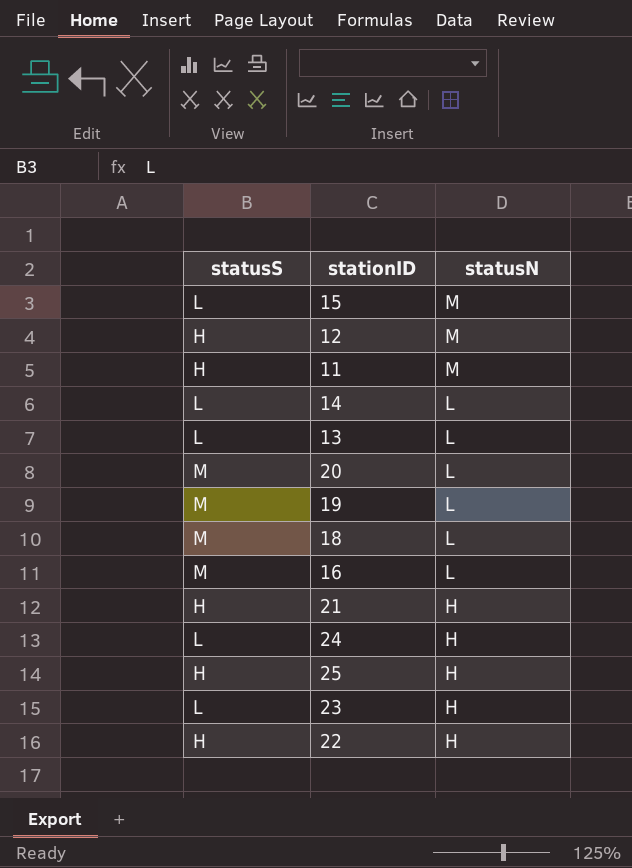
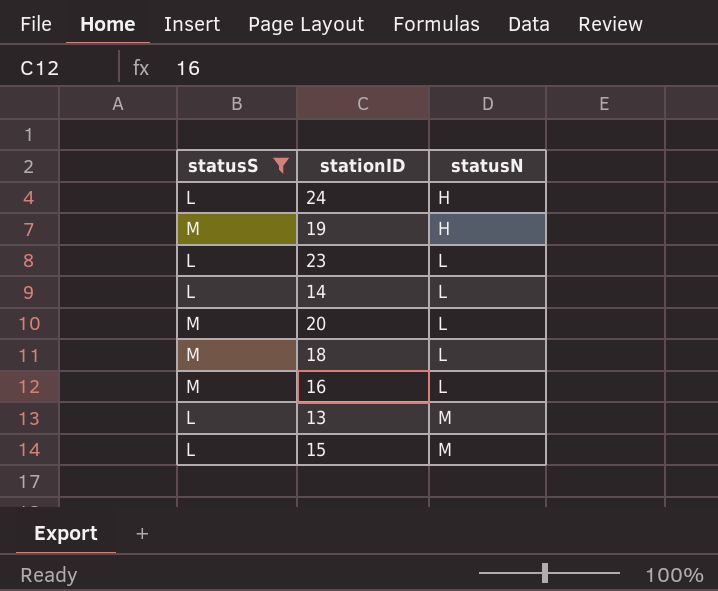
filter: none -> statusS != H
row order: statusN descending -> statusN ascending
19 | statusN: L -> H
23 | statusN: H -> L
13 | statusN: L -> M

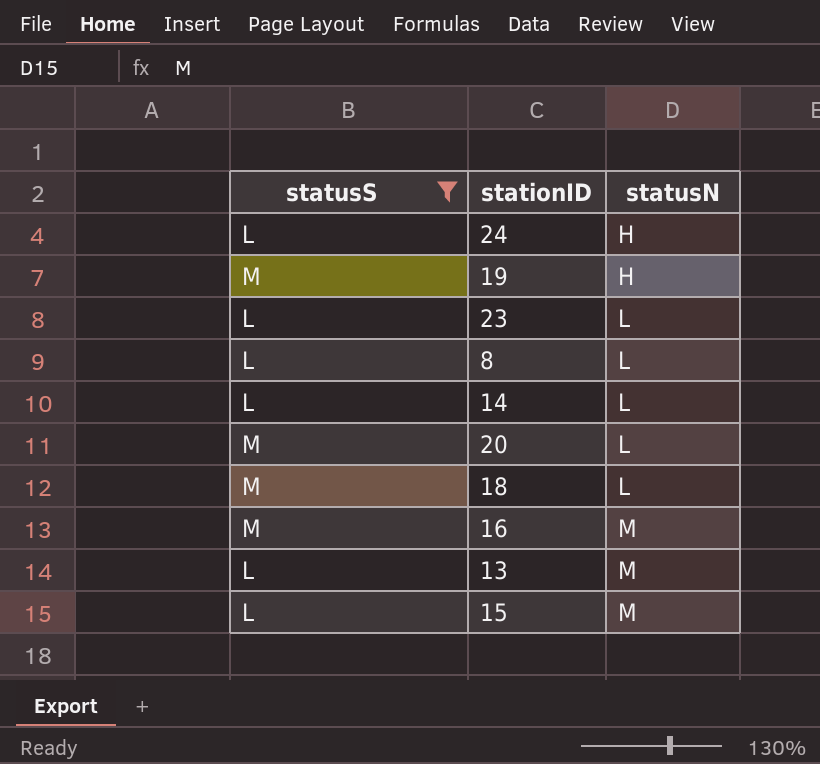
row 8: none -> L | L
16 | statusN: L -> M

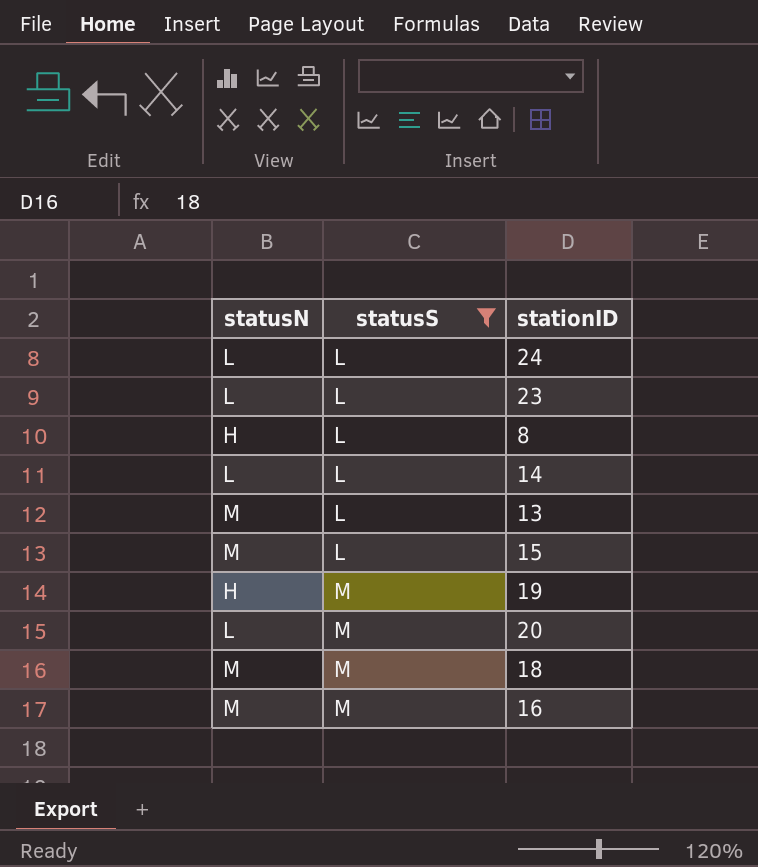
row order: statusN ascending -> statusS ascending
column statusN | position: 3 -> 1
24 | statusN: H -> L
8 | statusN: L -> H
18 | statusN: L -> M

